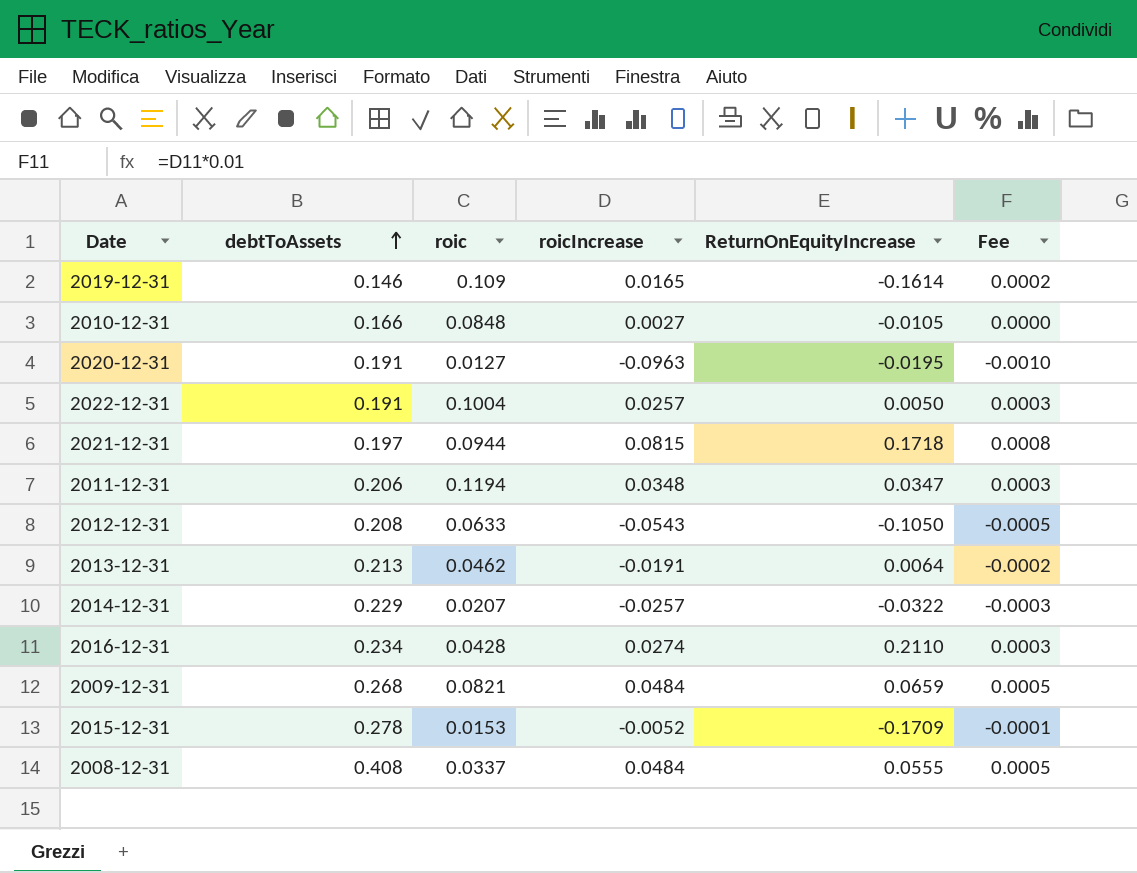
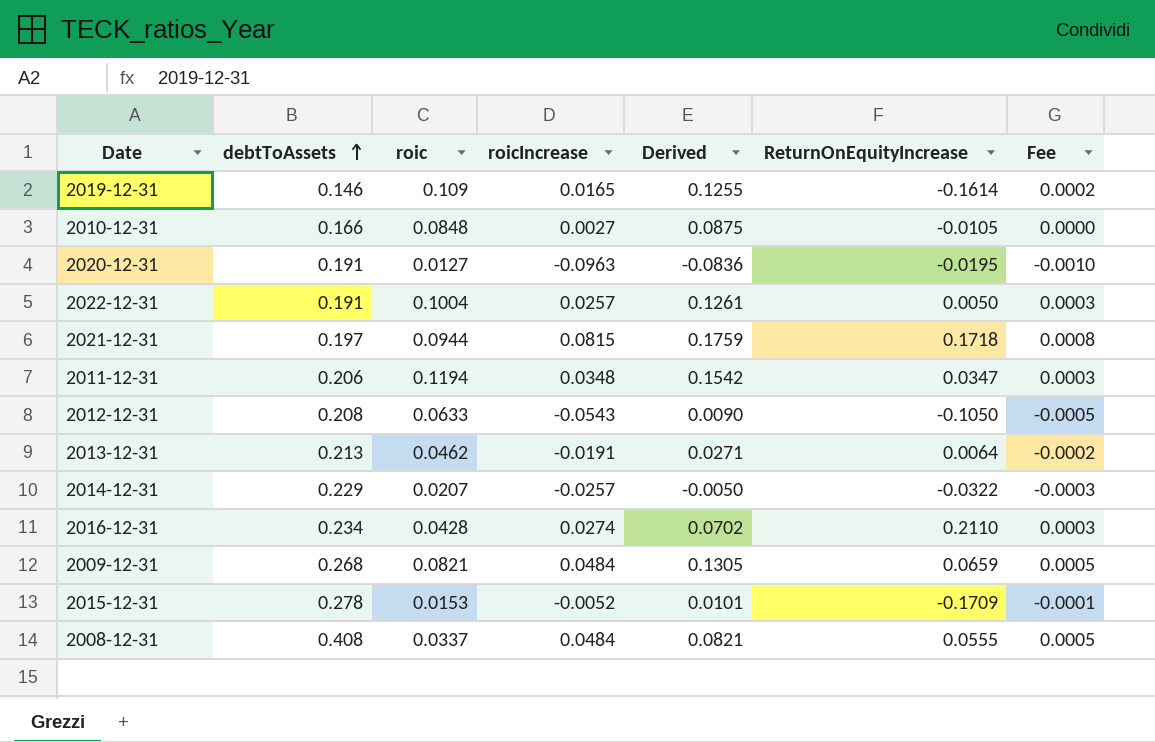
column Derived | formula: none -> [roic] + [roicIncrease]

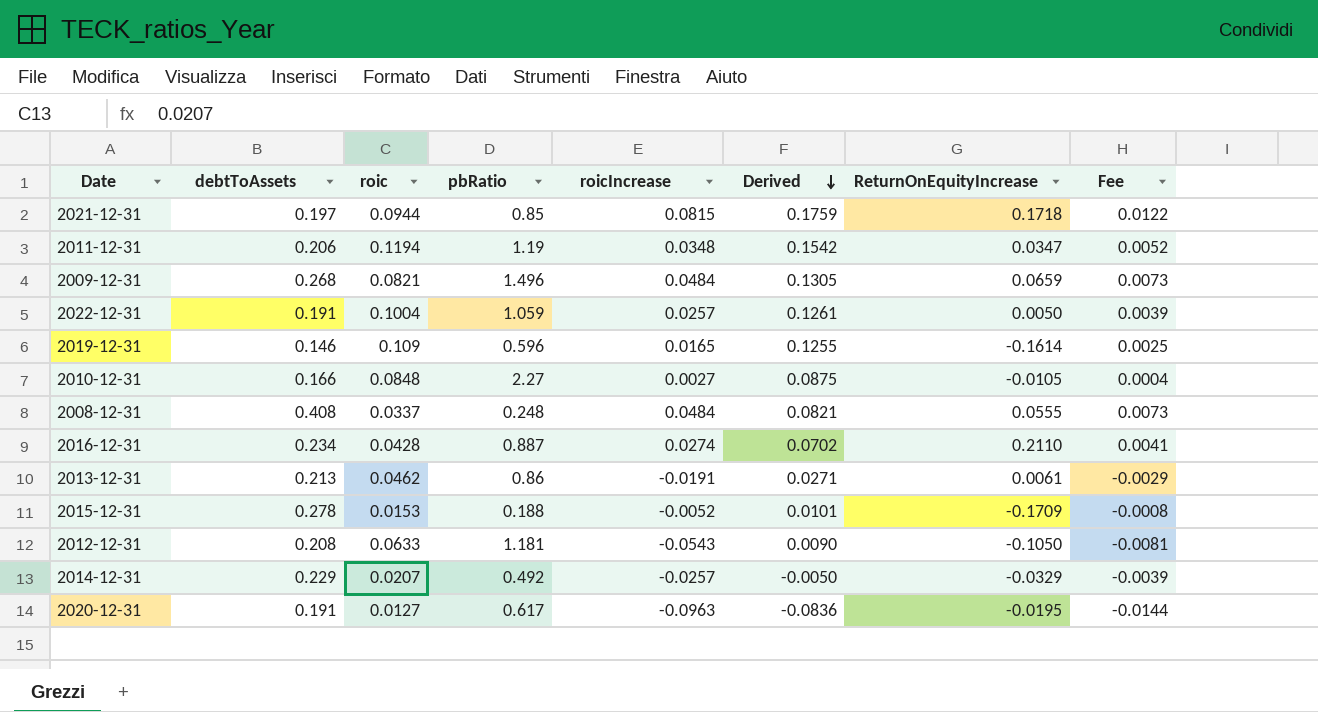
row order: debtToAssets ascending -> Derived descending
column pbRatio | position: none -> 4
column Fee | formula: [roicIncrease] * 0.01 -> [roicIncrease] * 0.15
2013-12-31 | ReturnOnEquityIncrease: 0.0064 -> 0.0061
2014-12-31 | ReturnOnEquityIncrease: -0.0322 -> -0.0329

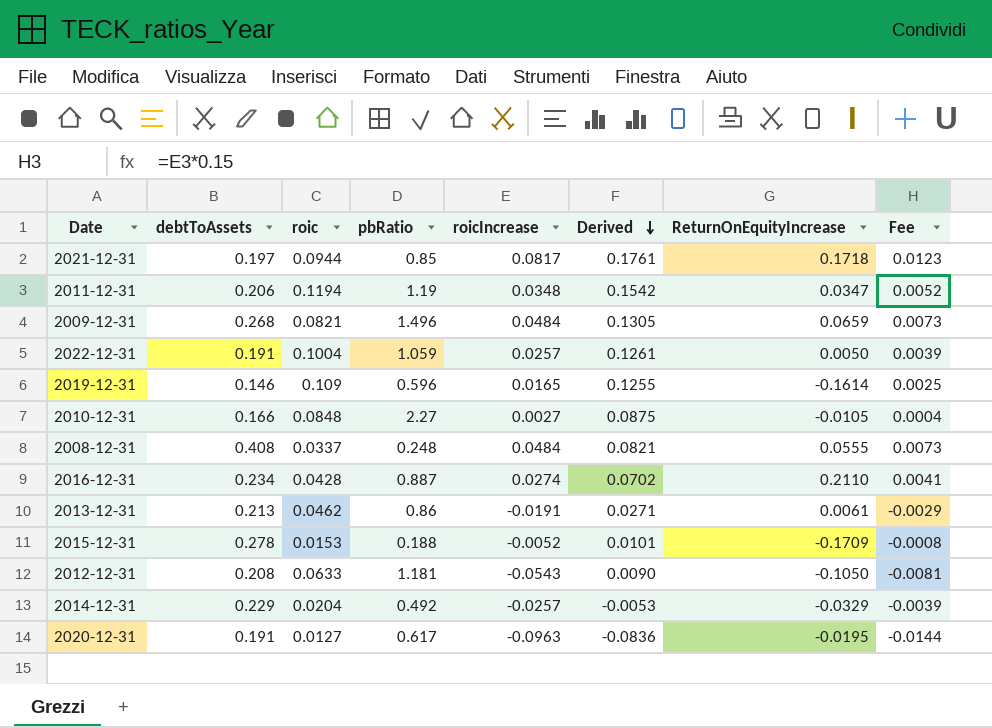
2021-12-31 | roicIncrease: 0.0815 -> 0.0817
2021-12-31 | Derived: 0.1759 -> 0.1761
2021-12-31 | Fee: 0.0122 -> 0.0123
2014-12-31 | roic: 0.0207 -> 0.0204
2014-12-31 | Derived: -0.0050 -> -0.0053

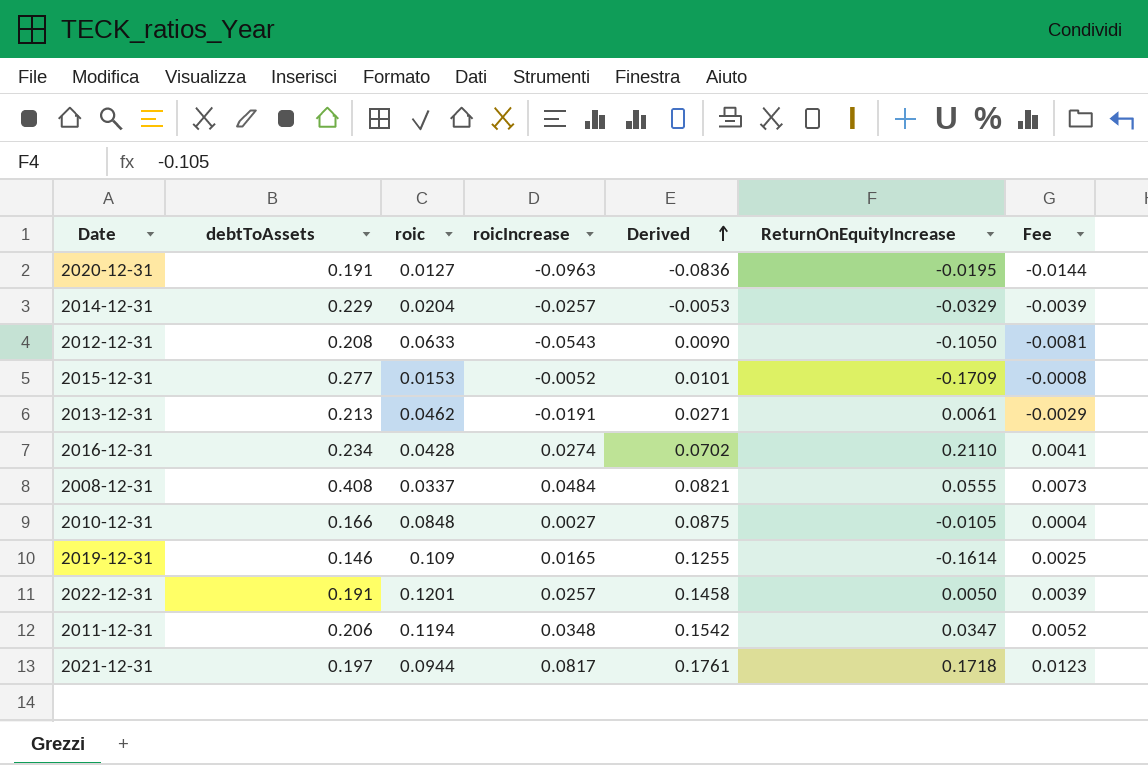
row order: Derived descending -> Derived ascending
column pbRatio | position: 4 -> none
row 2009-12-31: 0.268 | 0.0821 | 1.496 | 0.0484 | 0.1305 | 0.0659 | 0.0073 -> none
2015-12-31 | debtToAssets: 0.278 -> 0.277
2022-12-31 | roic: 0.1004 -> 0.1201
2022-12-31 | Derived: 0.1261 -> 0.1458

